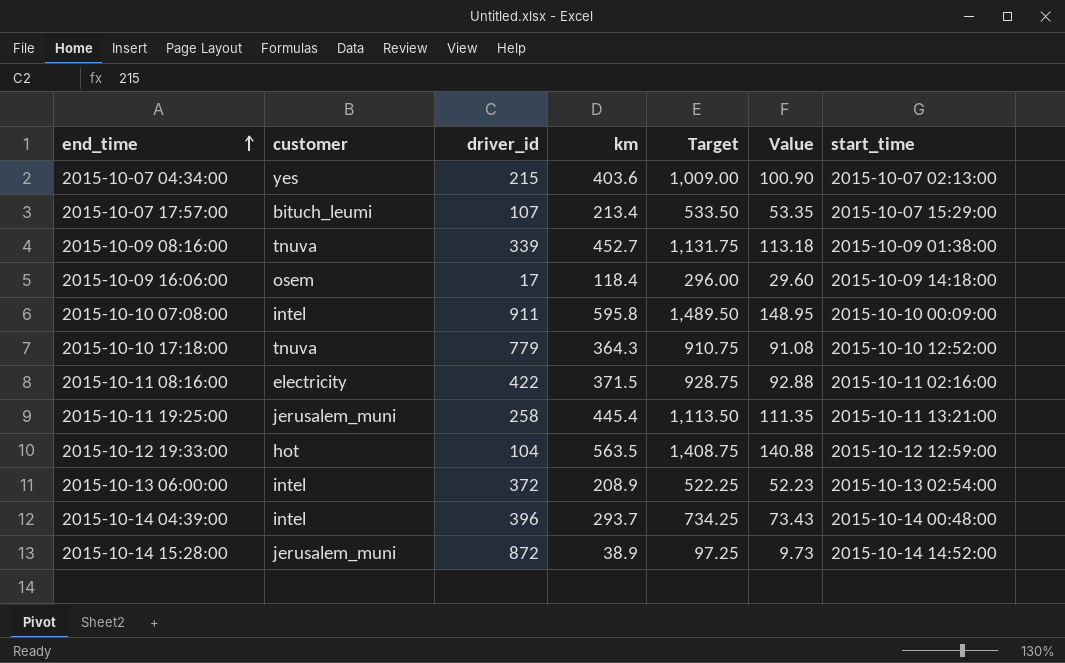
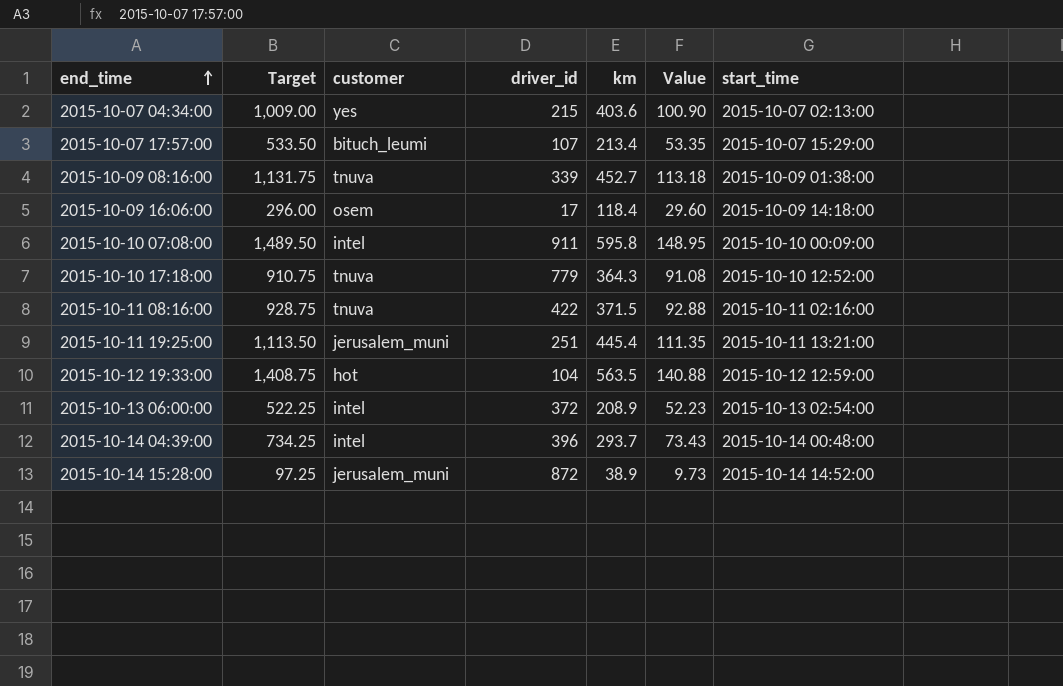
column Target | position: 5 -> 2
2015-10-11 08:16:00 | customer: electricity -> tnuva
2015-10-11 19:25:00 | driver_id: 258 -> 251

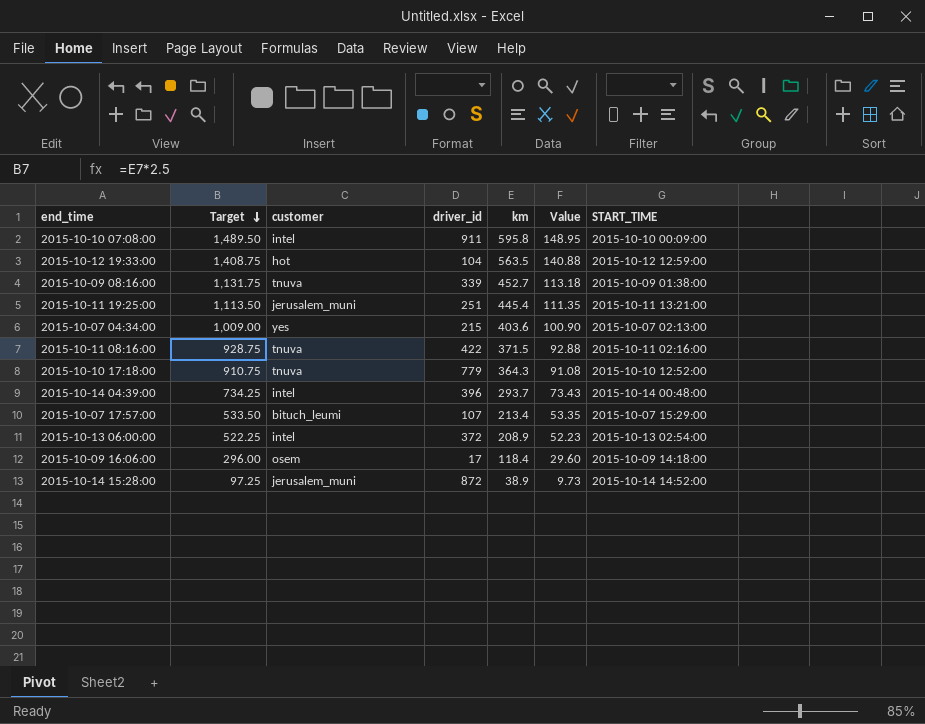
row order: end_time ascending -> Target descending
column name: start_time -> START_TIME

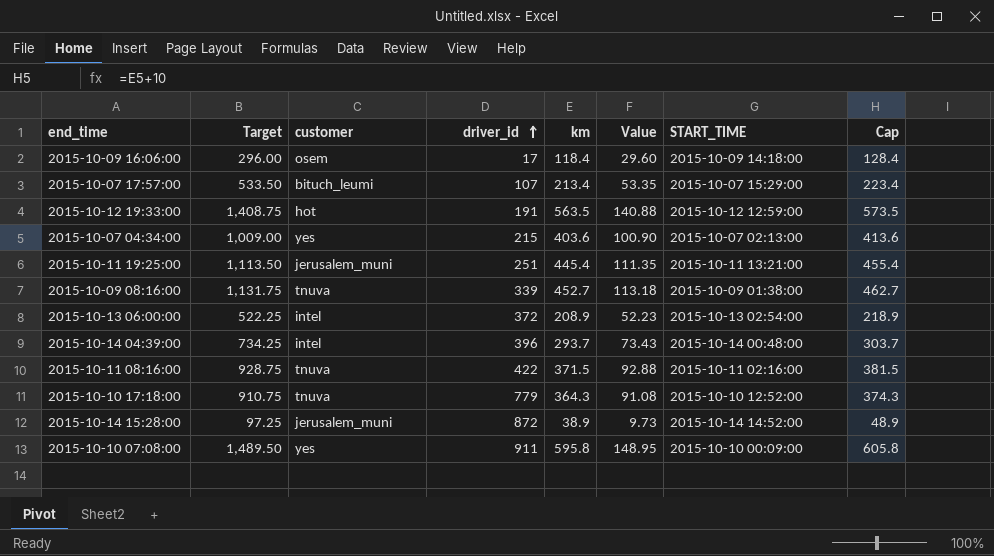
row order: Target descending -> driver_id ascending
column Cap | formula: none -> [km] + 10
2015-10-12 19:33:00 | driver_id: 104 -> 191
2015-10-10 07:08:00 | customer: intel -> yes

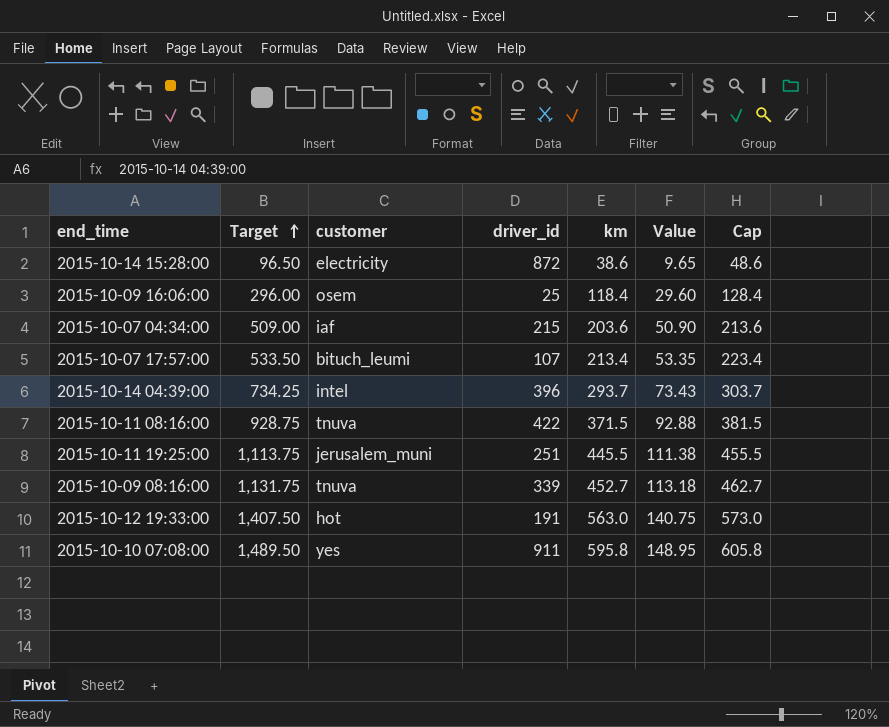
row order: driver_id ascending -> Target ascending
column START_TIME | position: 7 -> none
row 2015-10-13 06:00:00: 522.25 | intel | 372 | 208.9 | 52.23 | 2015-10-13 02:54:00 | 218.9 -> none
row 2015-10-10 17:18:00: 910.75 | tnuva | 779 | 364.3 | 91.08 | 2015-10-10 12:52:00 | 374.3 -> none
2015-10-14 15:28:00 | Target: 97.25 -> 96.50
2015-10-14 15:28:00 | customer: jerusalem_muni -> electricity
2015-10-14 15:28:00 | km: 38.9 -> 38.6
2015-10-14 15:28:00 | Value: 9.73 -> 9.65
2015-10-14 15:28:00 | Cap: 48.9 -> 48.6
2015-10-09 16:06:00 | driver_id: 17 -> 25
2015-10-07 04:34:00 | Target: 1,009.00 -> 509.00
2015-10-07 04:34:00 | customer: yes -> iaf
2015-10-07 04:34:00 | km: 403.6 -> 203.6
2015-10-07 04:34:00 | Value: 100.90 -> 50.90
2015-10-07 04:34:00 | Cap: 413.6 -> 213.6
2015-10-11 19:25:00 | Target: 1,113.50 -> 1,113.75
2015-10-11 19:25:00 | km: 445.4 -> 445.5
2015-10-11 19:25:00 | Value: 111.35 -> 111.38
2015-10-11 19:25:00 | Cap: 455.4 -> 455.5
2015-10-12 19:33:00 | Target: 1,408.75 -> 1,407.50
2015-10-12 19:33:00 | km: 563.5 -> 563.0
2015-10-12 19:33:00 | Value: 140.88 -> 140.75
2015-10-12 19:33:00 | Cap: 573.5 -> 573.0

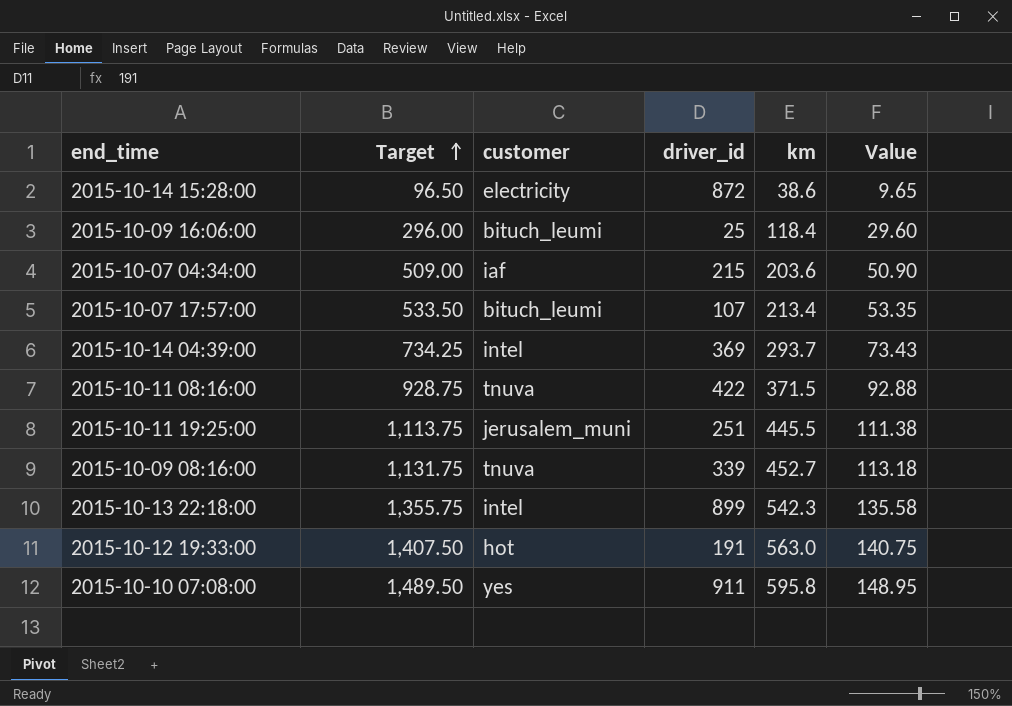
column Cap | formula: [km] + 10 -> none
2015-10-09 16:06:00 | customer: osem -> bituch_leumi
2015-10-14 04:39:00 | driver_id: 396 -> 369
row 2015-10-13 22:18:00: none -> 1,355.75 | intel | 899 | 542.3 | 135.58

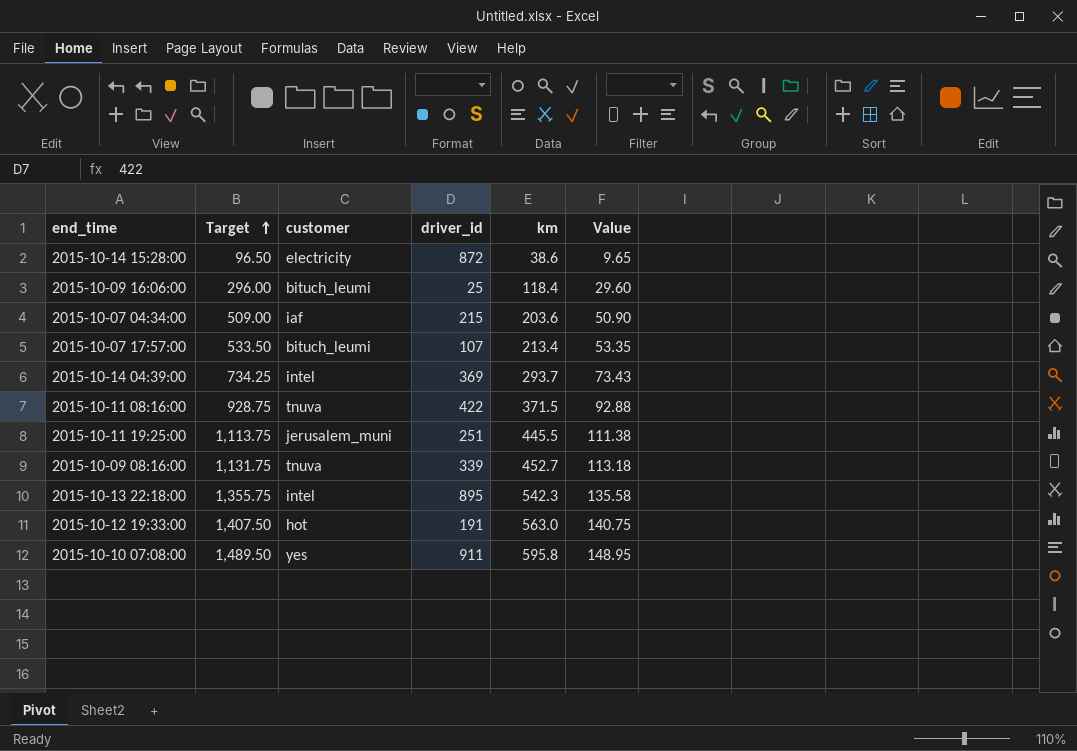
2015-10-13 22:18:00 | driver_id: 899 -> 895

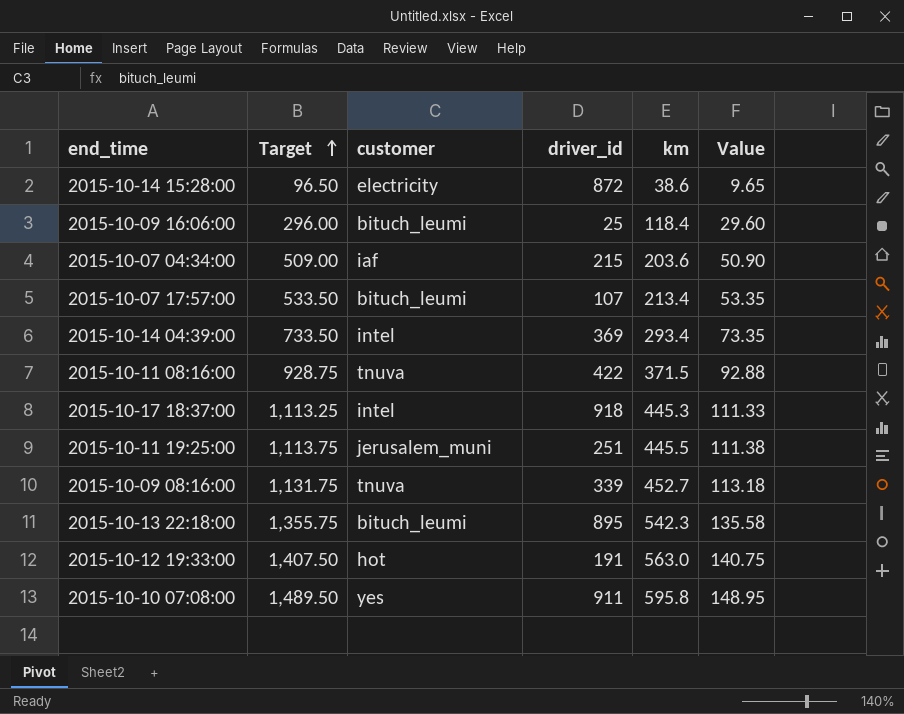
2015-10-14 04:39:00 | Target: 734.25 -> 733.50
2015-10-14 04:39:00 | km: 293.7 -> 293.4
2015-10-14 04:39:00 | Value: 73.43 -> 73.35
row 2015-10-17 18:37:00: none -> 1,113.25 | intel | 918 | 445.3 | 111.33
2015-10-13 22:18:00 | customer: intel -> bituch_leumi

